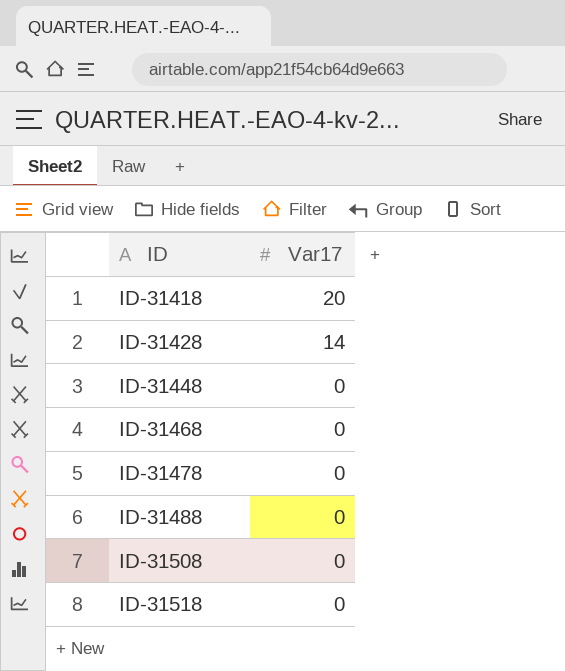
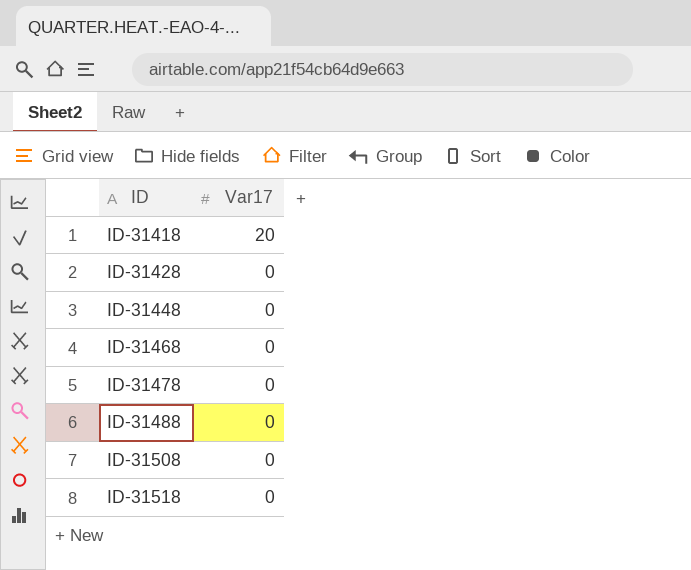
ID-31428 | Var17: 14 -> 0

